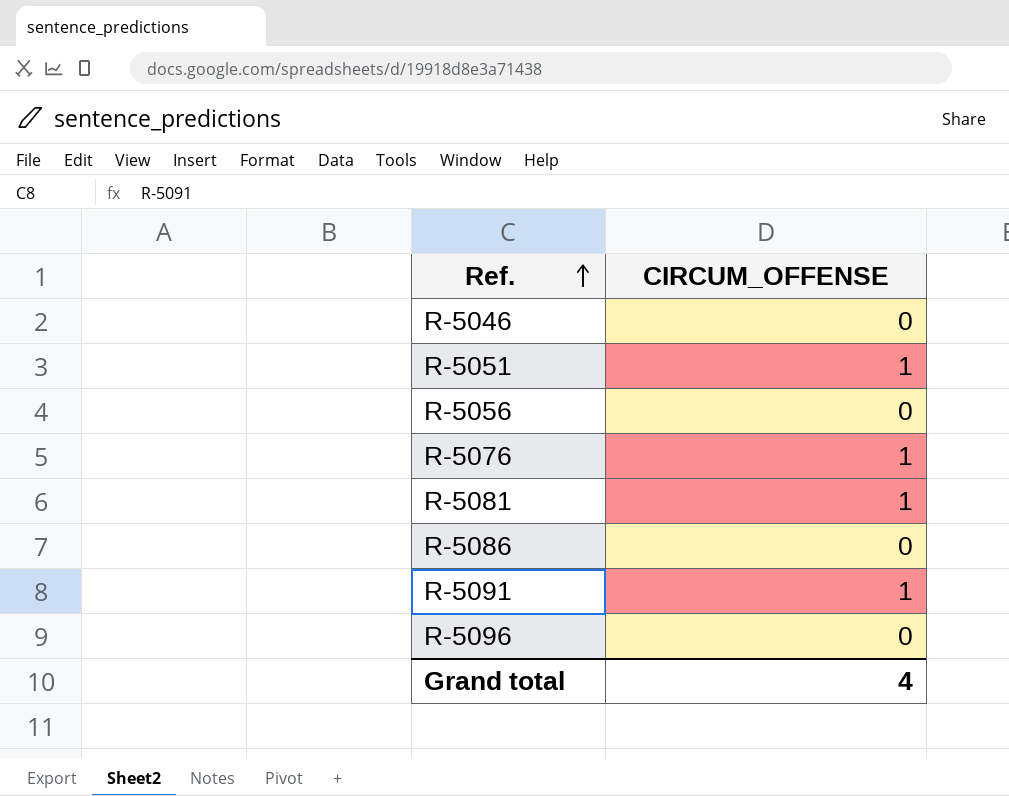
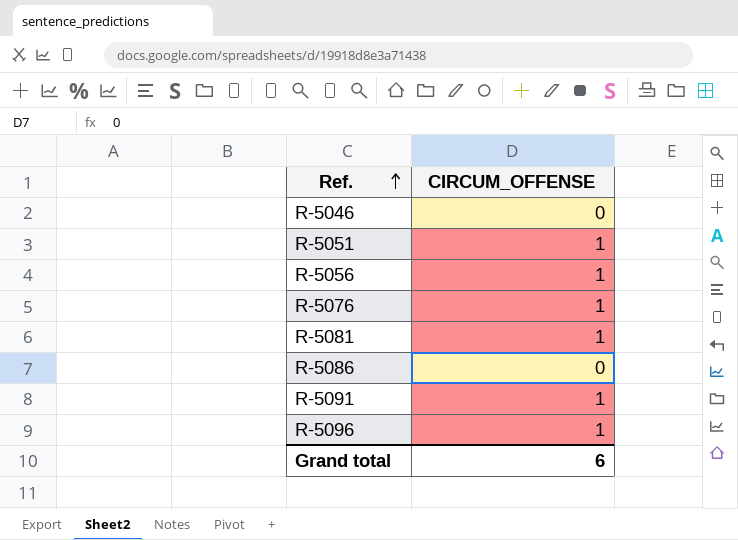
R-5056 | CIRCUM_OFFENSE: 0 -> 1
R-5096 | CIRCUM_OFFENSE: 0 -> 1
Grand total | CIRCUM_OFFENSE: 4 -> 6

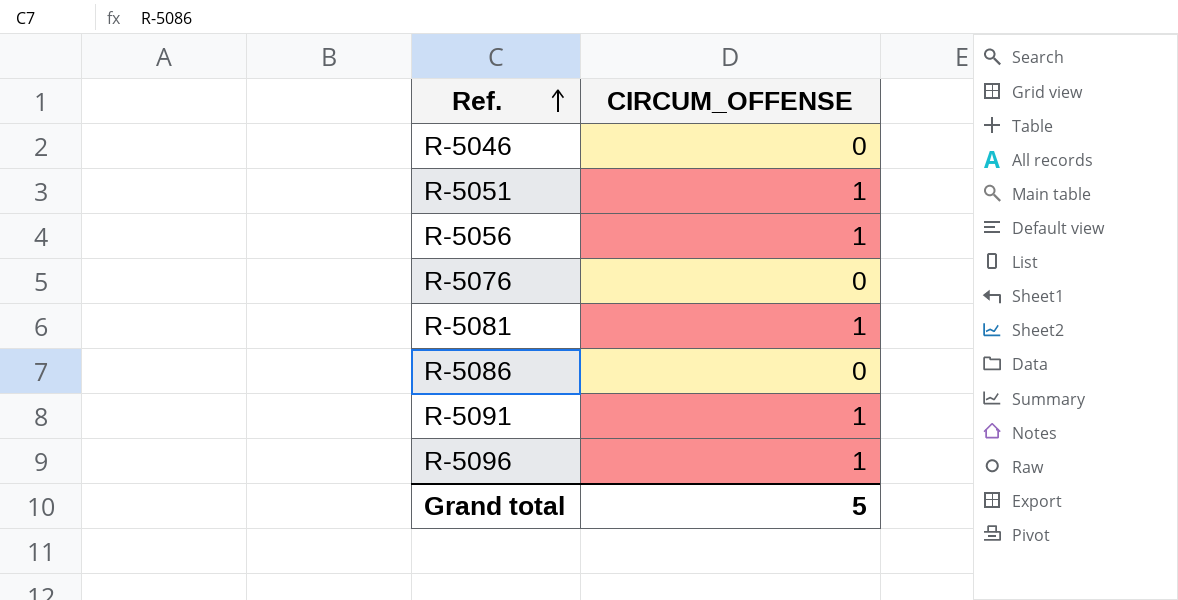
R-5076 | CIRCUM_OFFENSE: 1 -> 0
Grand total | CIRCUM_OFFENSE: 6 -> 5

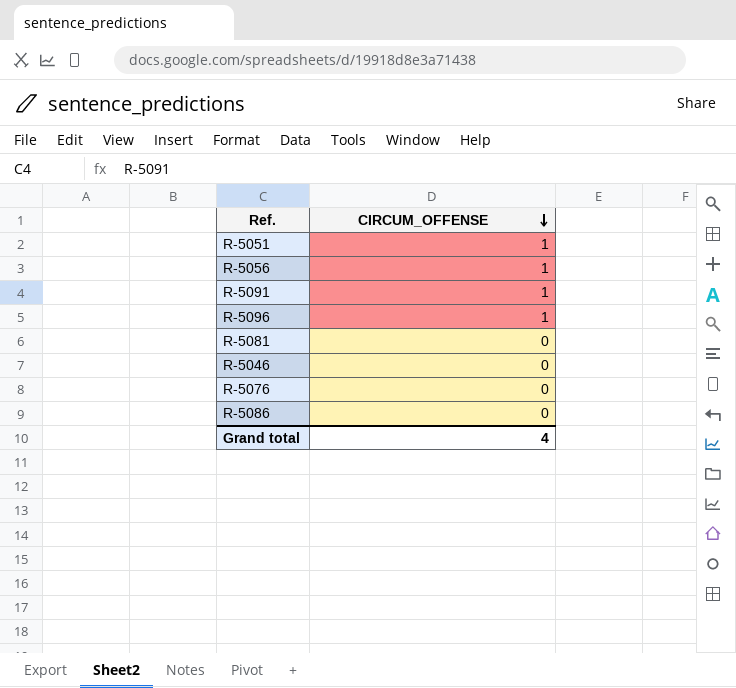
row order: Ref. ascending -> CIRCUM_OFFENSE descending
R-5081 | CIRCUM_OFFENSE: 1 -> 0
Grand total | CIRCUM_OFFENSE: 5 -> 4

